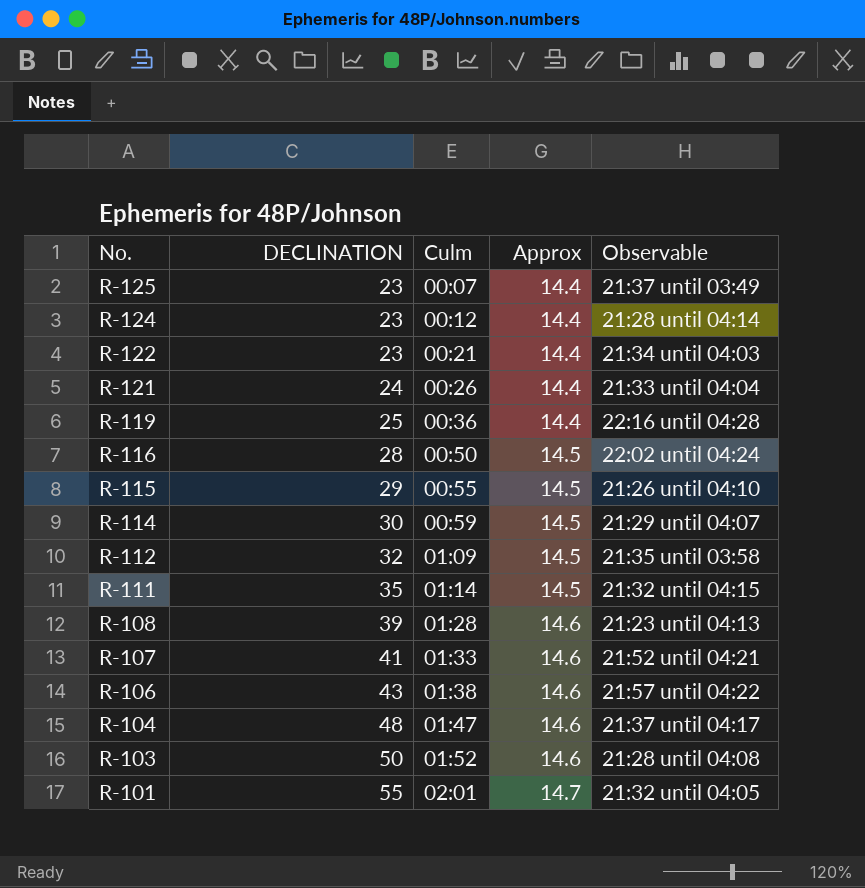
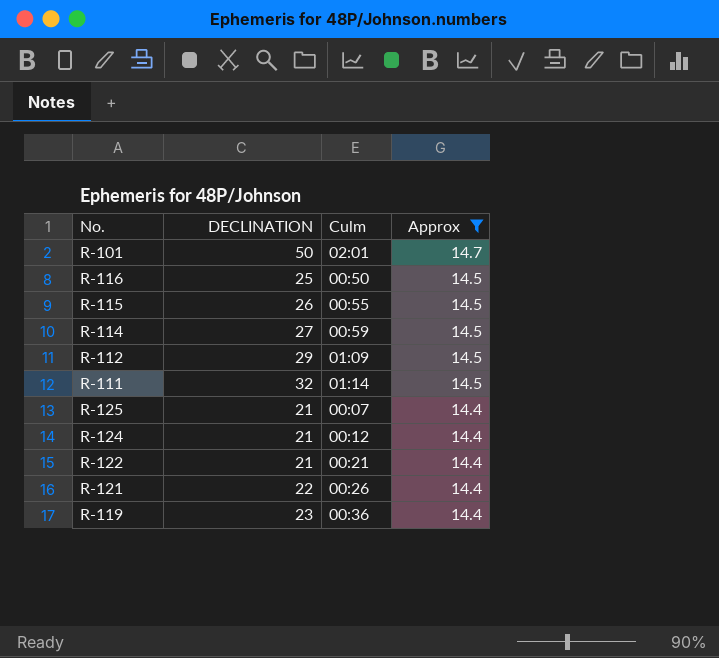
filter: none -> Approx != 14.6
row order: No. descending -> Approx descending
column Observable | position: 5 -> none
R-101 | DECLINATION: 55 -> 50
R-116 | DECLINATION: 28 -> 25
R-115 | DECLINATION: 29 -> 26
R-114 | DECLINATION: 30 -> 27
R-112 | DECLINATION: 32 -> 29
R-111 | DECLINATION: 35 -> 32
R-125 | DECLINATION: 23 -> 21
R-124 | DECLINATION: 23 -> 21
R-122 | DECLINATION: 23 -> 21
R-121 | DECLINATION: 24 -> 22
R-119 | DECLINATION: 25 -> 23

